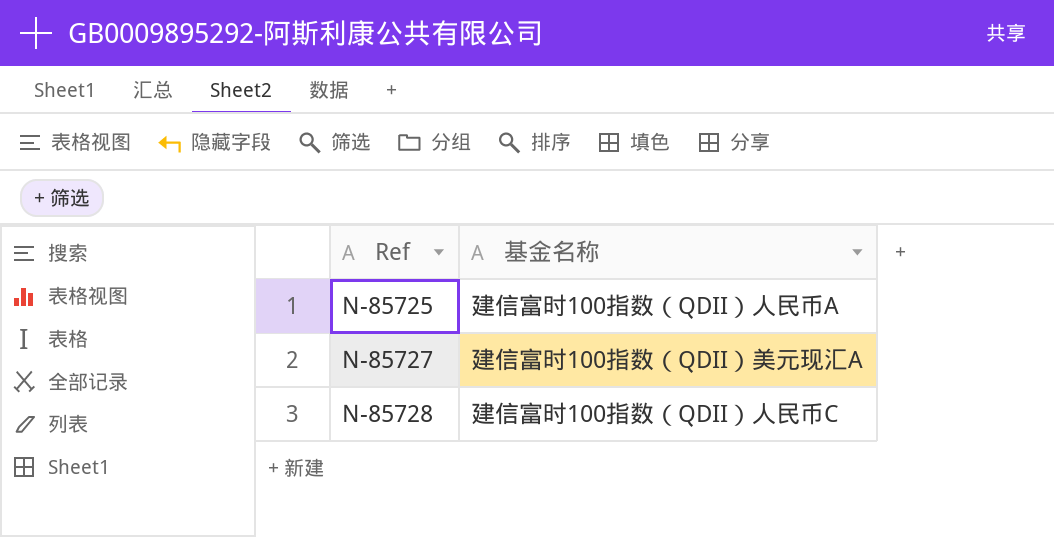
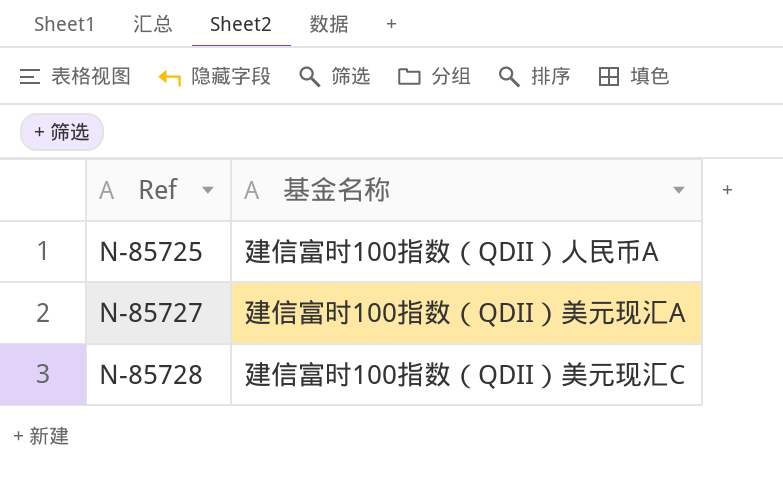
N-85728 | 基金名称: 建信富时100指数（QDII）人民币C -> 建信富时100指数（QDII）美元现汇C

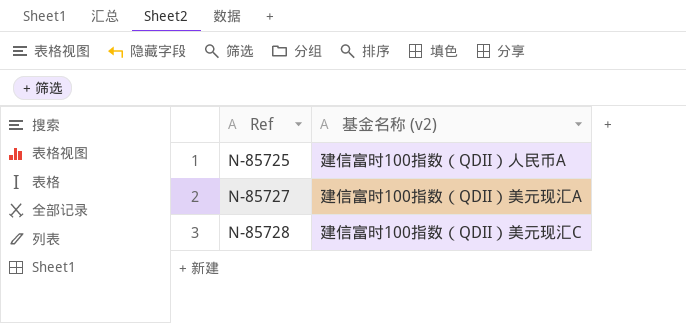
column name: 基金名称 -> 基金名称 (v2)

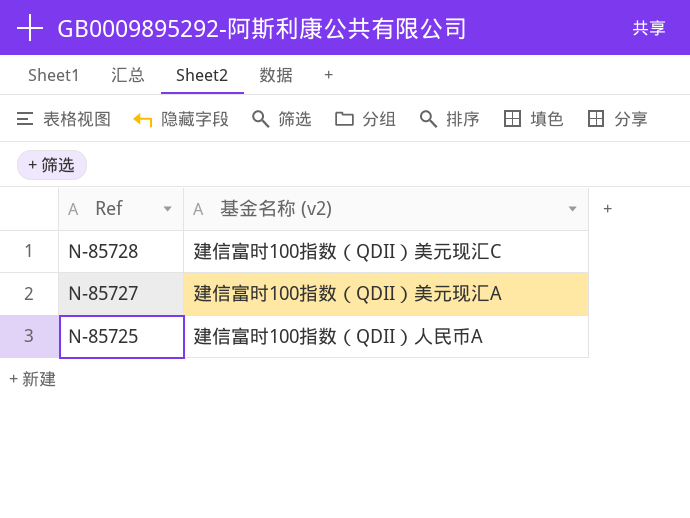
row order: Ref ascending -> Ref descending

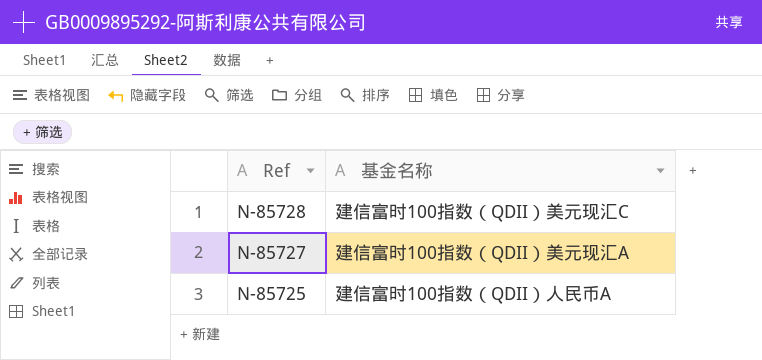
column name: 基金名称 (v2) -> 基金名称

